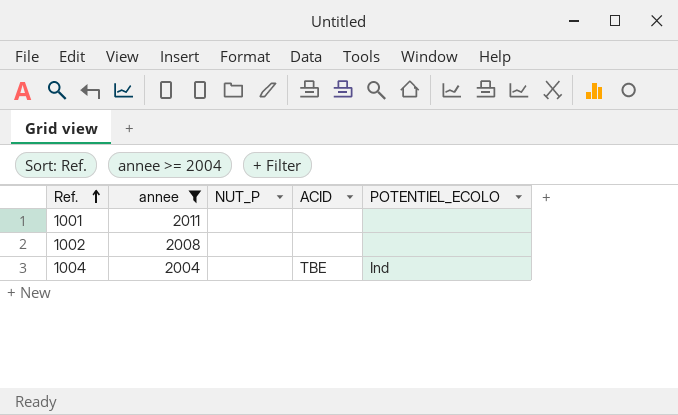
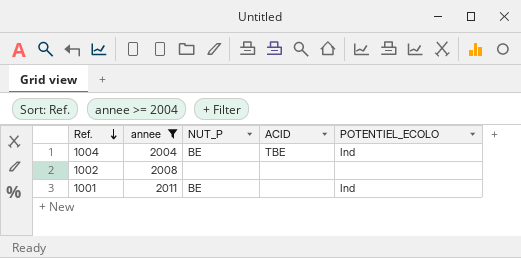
row order: Ref. ascending -> Ref. descending
1004 | NUT_P: none -> BE
1001 | NUT_P: none -> BE
1001 | POTENTIEL_ECOLO: none -> Ind

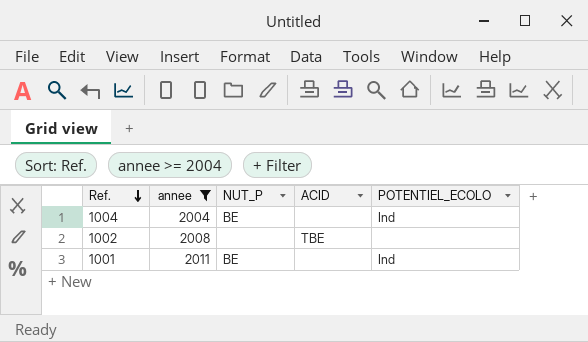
1004 | ACID: TBE -> none
1002 | ACID: none -> TBE

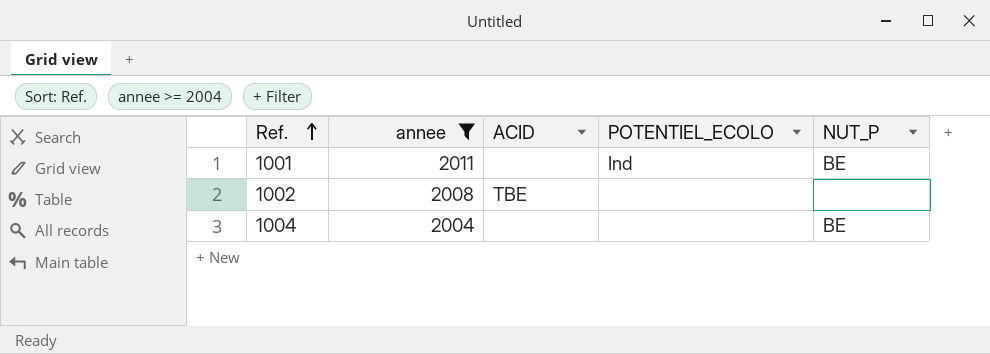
row order: Ref. descending -> Ref. ascending
column NUT_P | position: 3 -> 5
1004 | POTENTIEL_ECOLO: Ind -> none

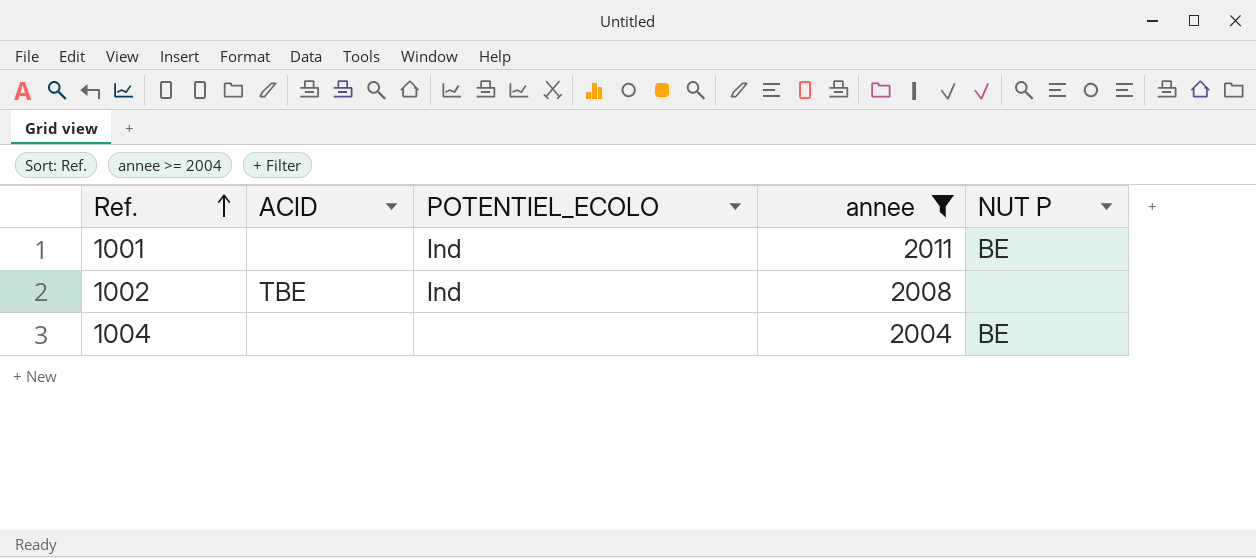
column annee | position: 2 -> 4
column name: NUT_P -> NUT P
1002 | POTENTIEL_ECOLO: none -> Ind

